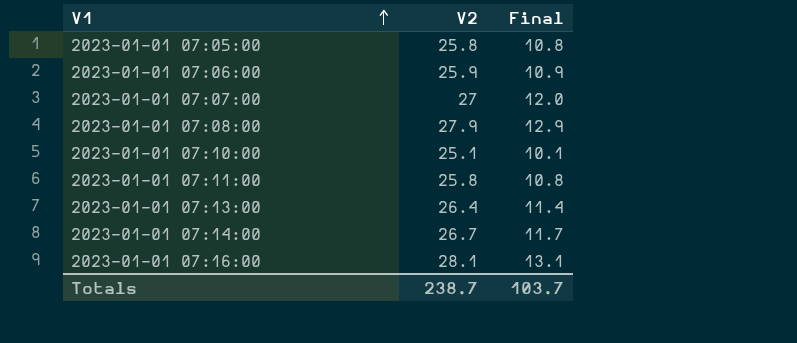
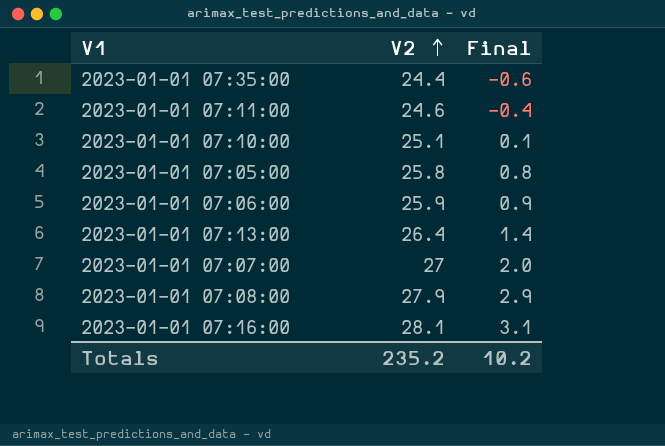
row order: V1 ascending -> V2 ascending
column Final | formula: [V2] - 15 -> [V2] - 25
row 2023-01-01 07:14:00: 26.7 | 11.7 -> none
row 2023-01-01 07:35:00: none -> 24.4 | -0.6
2023-01-01 07:11:00 | V2: 25.8 -> 24.6
Totals | V2: 238.7 -> 235.2
Totals | Final: 103.7 -> 10.2

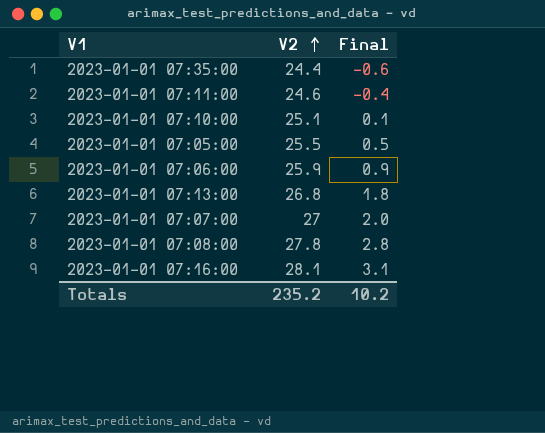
2023-01-01 07:05:00 | V2: 25.8 -> 25.5
2023-01-01 07:05:00 | Final: 0.8 -> 0.5
2023-01-01 07:13:00 | V2: 26.4 -> 26.8
2023-01-01 07:13:00 | Final: 1.4 -> 1.8
2023-01-01 07:08:00 | V2: 27.9 -> 27.8
2023-01-01 07:08:00 | Final: 2.9 -> 2.8

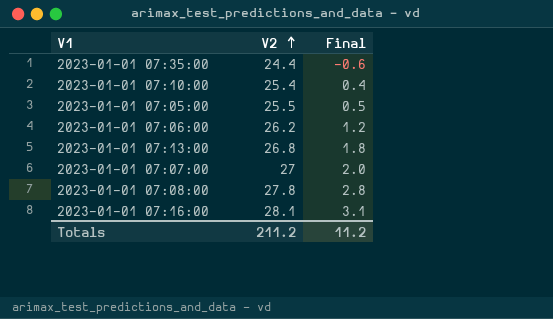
row 2023-01-01 07:11:00: 24.6 | -0.4 -> none
2023-01-01 07:10:00 | V2: 25.1 -> 25.4
2023-01-01 07:10:00 | Final: 0.1 -> 0.4
2023-01-01 07:06:00 | V2: 25.9 -> 26.2
2023-01-01 07:06:00 | Final: 0.9 -> 1.2
Totals | V2: 235.2 -> 211.2
Totals | Final: 10.2 -> 11.2

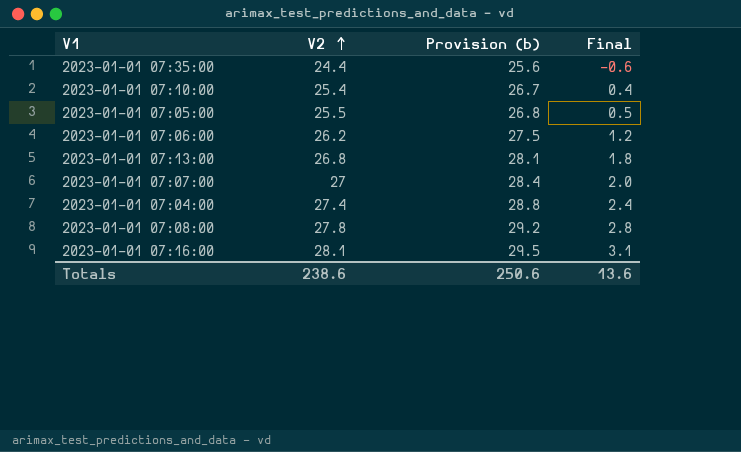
column Provision (b) | formula: none -> [V2] * 1.05
row 2023-01-01 07:04:00: none -> 27.4 | 28.8 | 2.4
Totals | V2: 211.2 -> 238.6
Totals | Final: 11.2 -> 13.6

